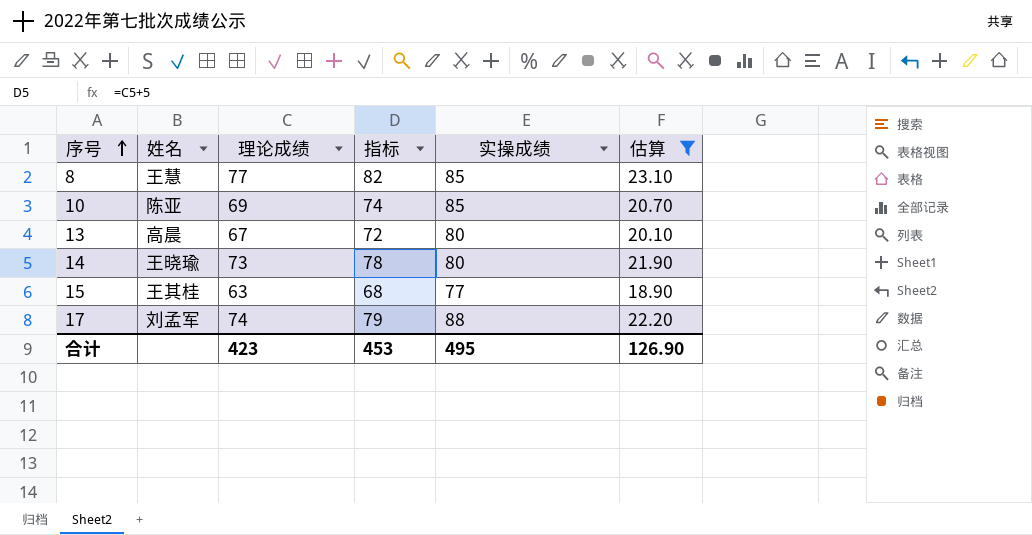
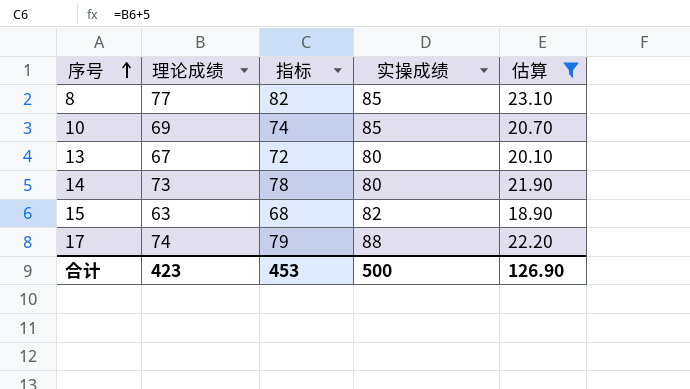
column 姓名 | position: 2 -> none
15 | 实操成绩: 77 -> 82
合计 | 实操成绩: 495 -> 500

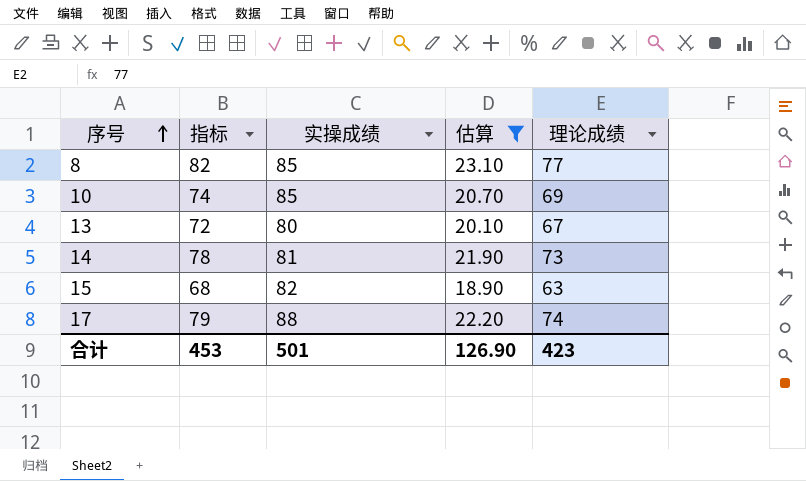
column 理论成绩 | position: 2 -> 5
14 | 实操成绩: 80 -> 81
合计 | 实操成绩: 500 -> 501

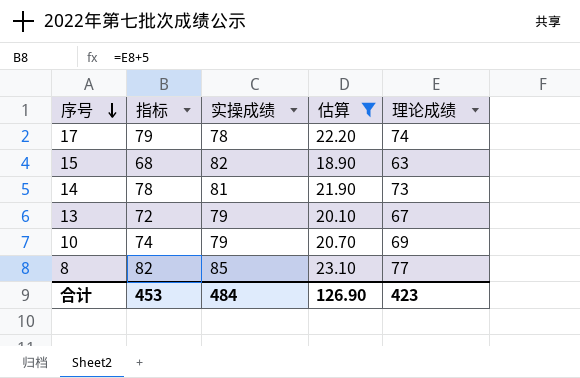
row order: 序号 ascending -> 序号 descending
17 | 实操成绩: 88 -> 78
13 | 实操成绩: 80 -> 79
10 | 实操成绩: 85 -> 79
合计 | 实操成绩: 501 -> 484

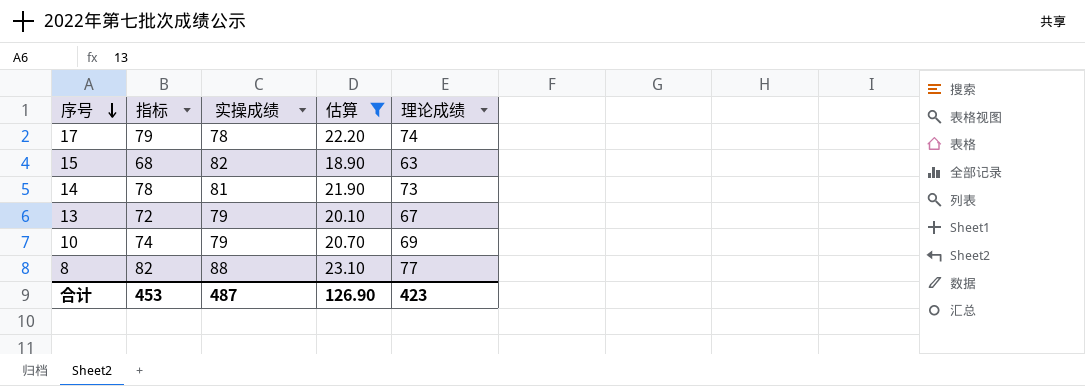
8 | 实操成绩: 85 -> 88
合计 | 实操成绩: 484 -> 487

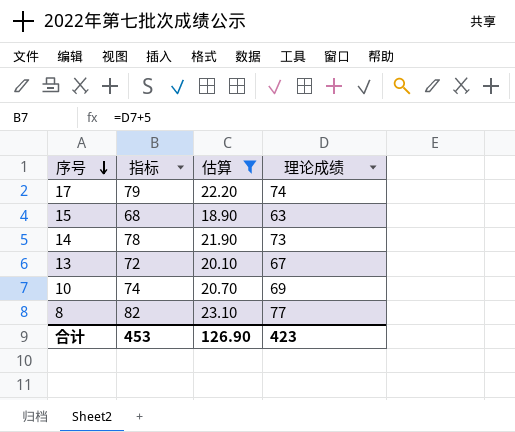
column 实操成绩 | position: 3 -> none

